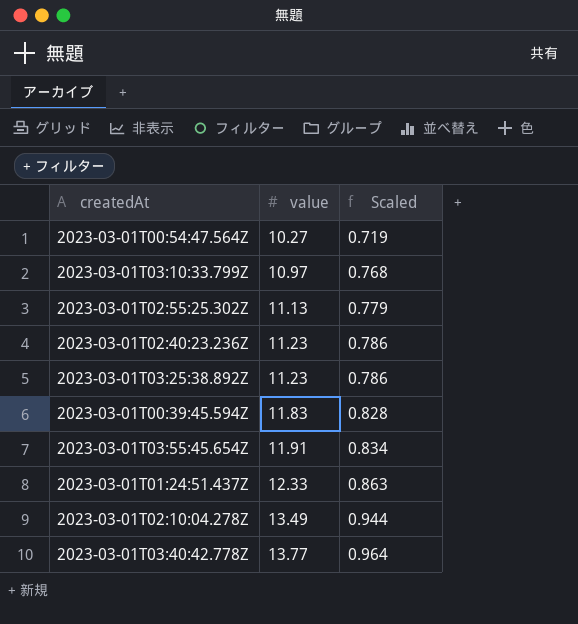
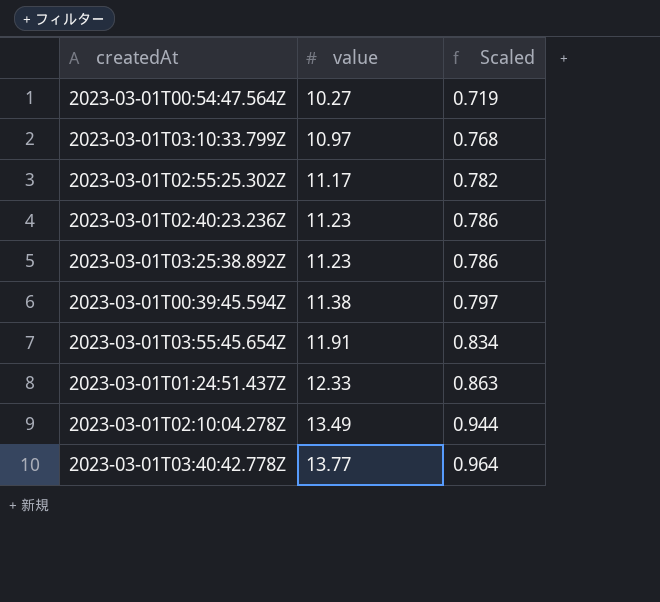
2023-03-01T02:55:25.302Z | value: 11.13 -> 11.17
2023-03-01T02:55:25.302Z | Scaled: 0.779 -> 0.782
2023-03-01T00:39:45.594Z | value: 11.83 -> 11.38
2023-03-01T00:39:45.594Z | Scaled: 0.828 -> 0.797

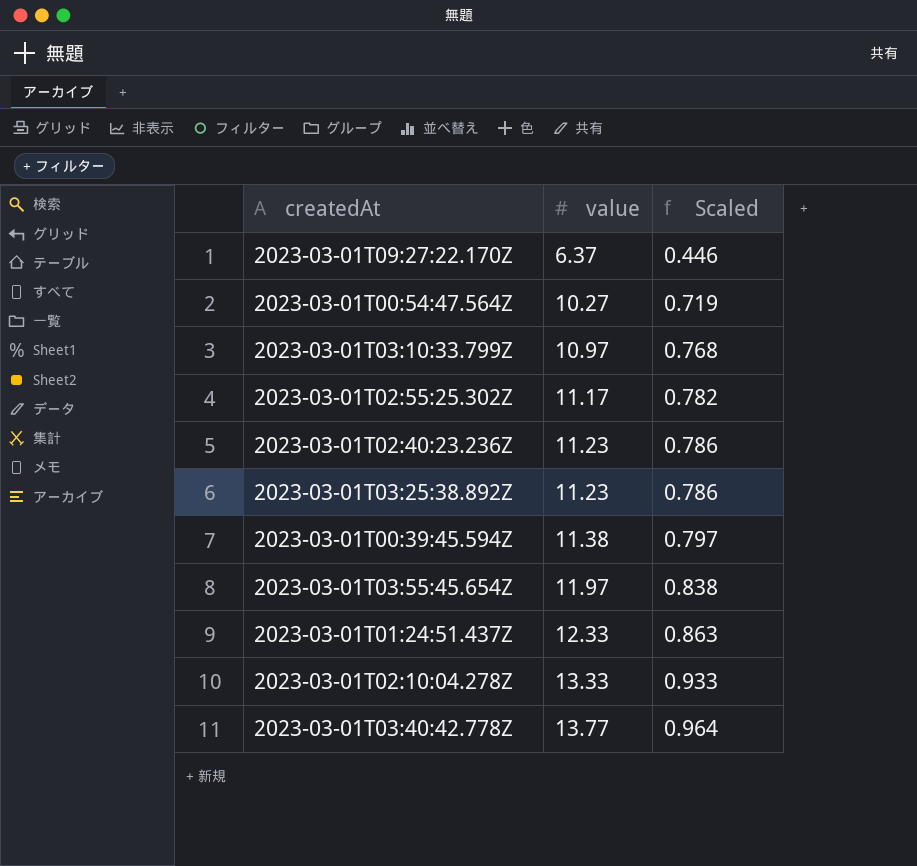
row 2023-03-01T09:27:22.170Z: none -> 6.37 | 0.446
2023-03-01T03:55:45.654Z | value: 11.91 -> 11.97
2023-03-01T03:55:45.654Z | Scaled: 0.834 -> 0.838
2023-03-01T02:10:04.278Z | value: 13.49 -> 13.33
2023-03-01T02:10:04.278Z | Scaled: 0.944 -> 0.933

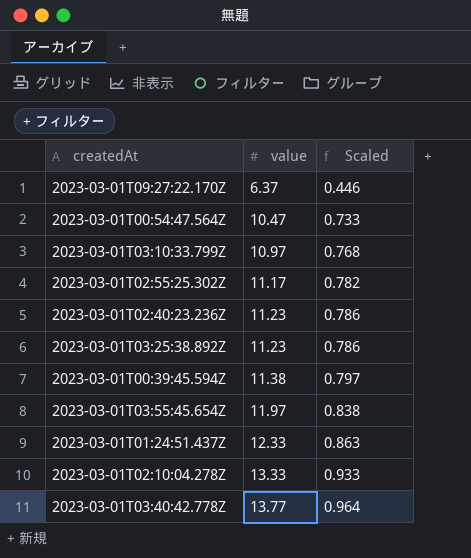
2023-03-01T00:54:47.564Z | value: 10.27 -> 10.47
2023-03-01T00:54:47.564Z | Scaled: 0.719 -> 0.733

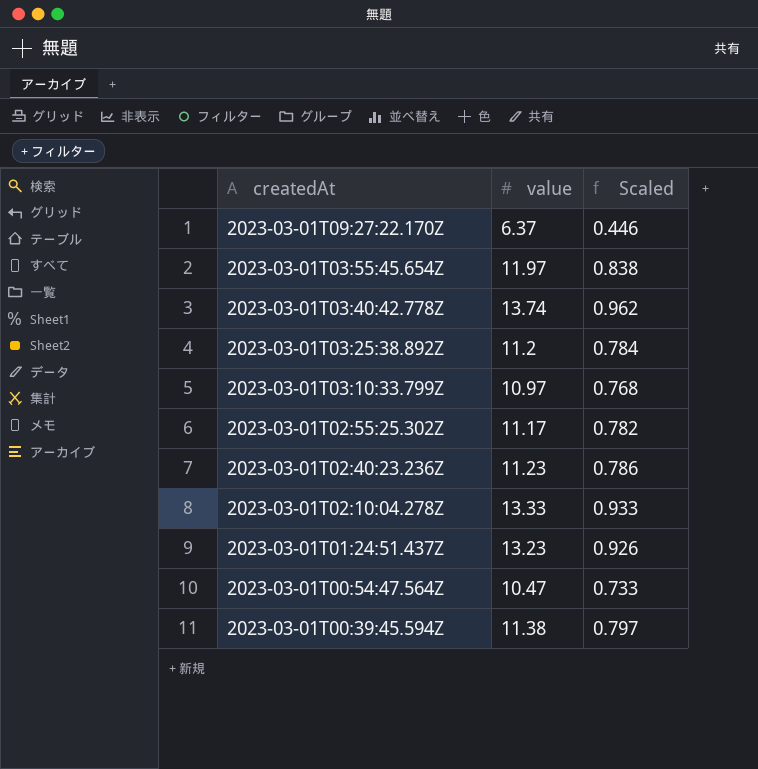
row order: value ascending -> createdAt descending
2023-03-01T03:40:42.778Z | value: 13.77 -> 13.74
2023-03-01T03:40:42.778Z | Scaled: 0.964 -> 0.962
2023-03-01T03:25:38.892Z | value: 11.23 -> 11.2
2023-03-01T03:25:38.892Z | Scaled: 0.786 -> 0.784
2023-03-01T01:24:51.437Z | value: 12.33 -> 13.23
2023-03-01T01:24:51.437Z | Scaled: 0.863 -> 0.926

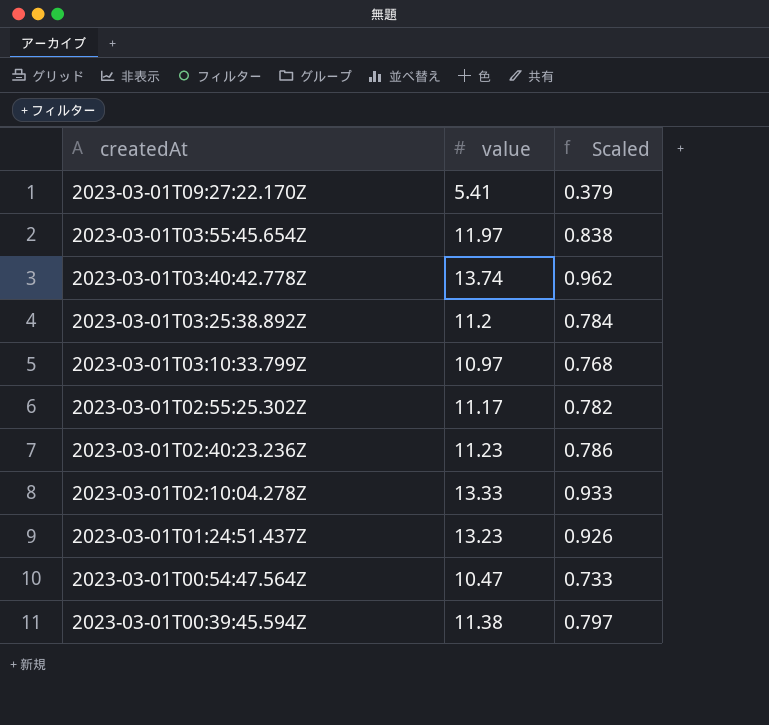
2023-03-01T09:27:22.170Z | value: 6.37 -> 5.41
2023-03-01T09:27:22.170Z | Scaled: 0.446 -> 0.379

